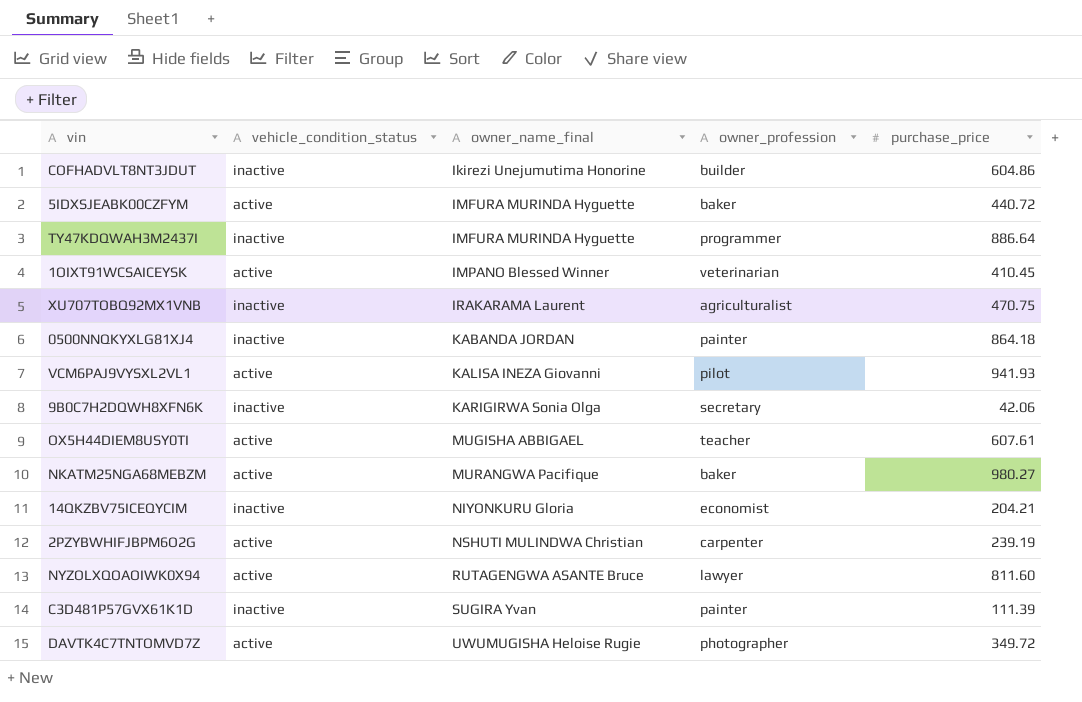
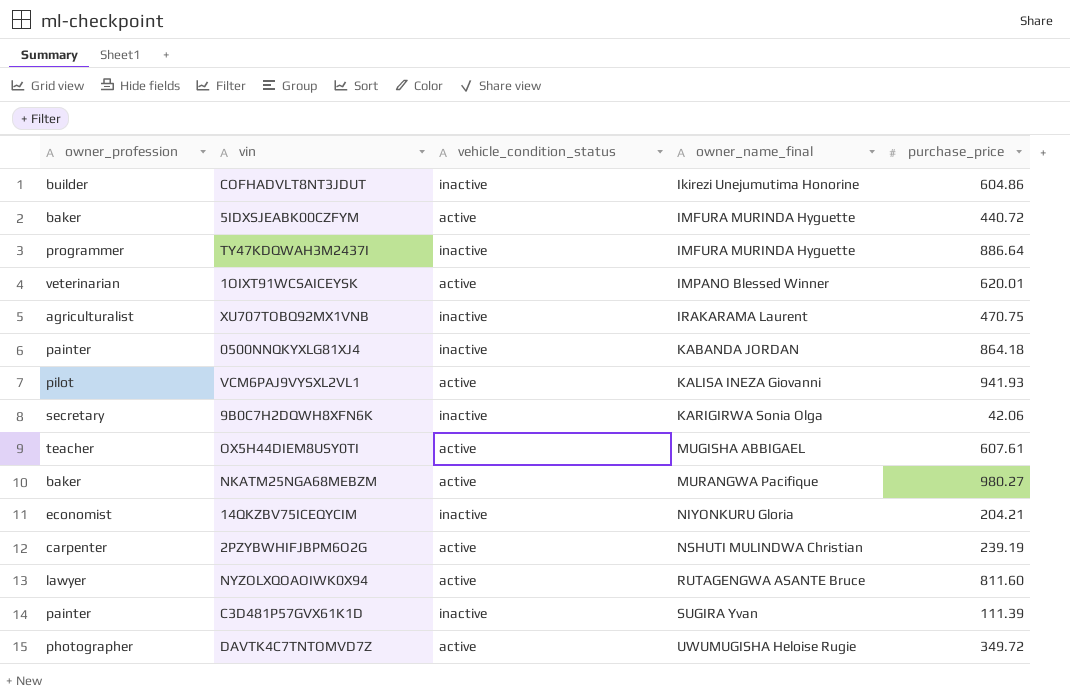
column owner_profession | position: 4 -> 1
1OIXT91WCSAICEYSK | purchase_price: 410.45 -> 620.01

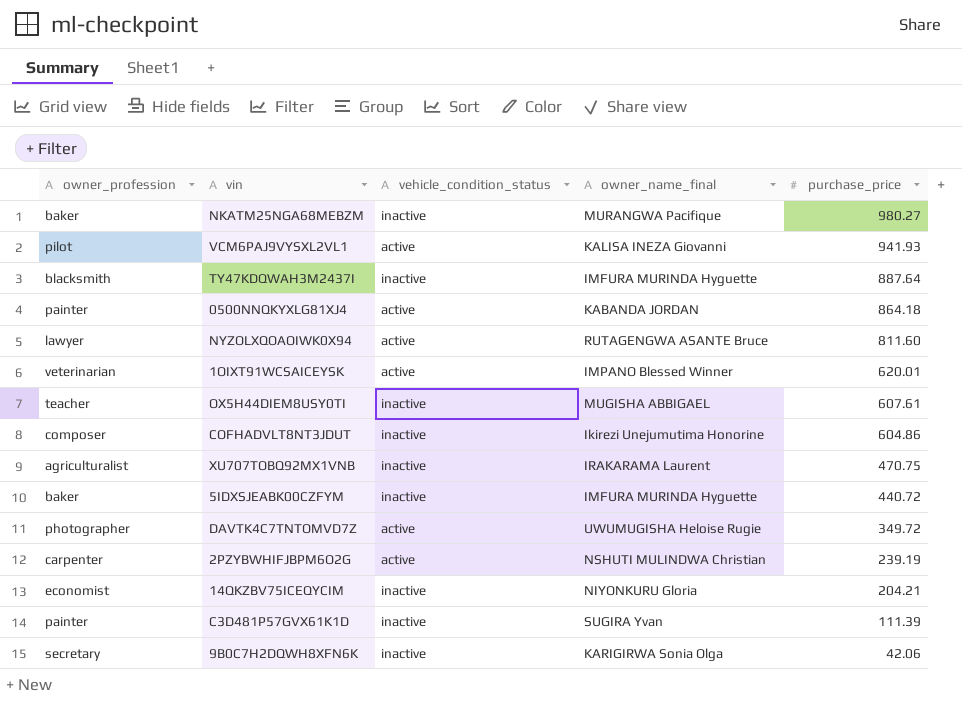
row order: owner_name_final ascending -> purchase_price descending
NKATM25NGA68MEBZM | vehicle_condition_status: active -> inactive
TY47KDQWAH3M2437I | owner_profession: programmer -> blacksmith
TY47KDQWAH3M2437I | purchase_price: 886.64 -> 887.64
0500NNQKYXLG81XJ4 | vehicle_condition_status: inactive -> active
OX5H44DIEM8USY0TI | vehicle_condition_status: active -> inactive
COFHADVLT8NT3JDUT | owner_profession: builder -> composer
5IDXSJEABK00CZFYM | vehicle_condition_status: active -> inactive

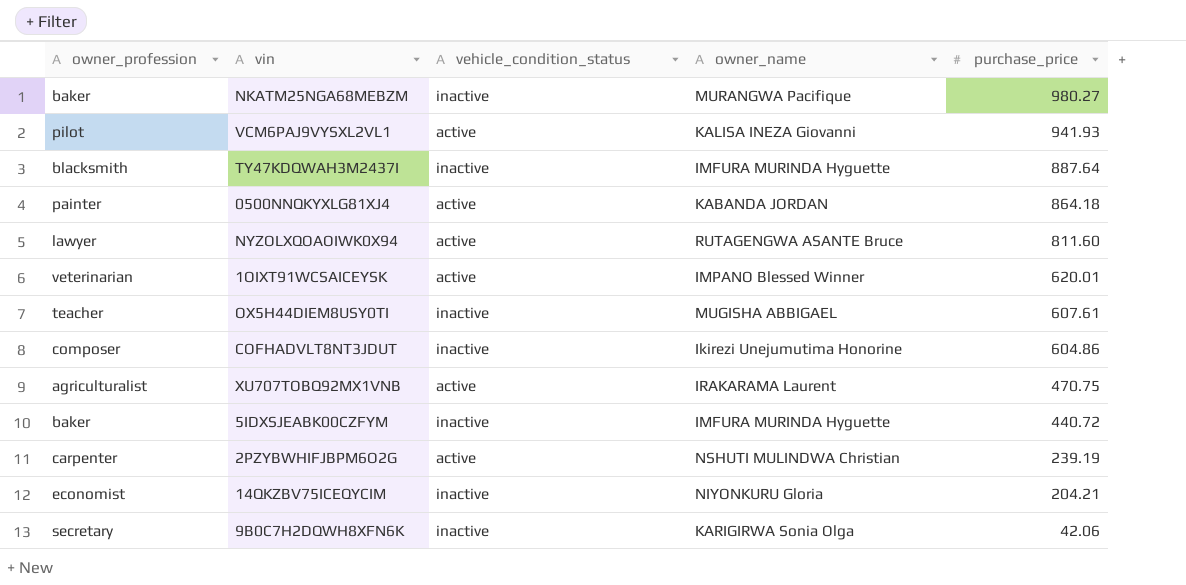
column name: owner_name_final -> owner_name
row DAVTK4C7TNTOMVD7Z: photographer | active | UWUMUGISHA Heloise Rugie | 349.72 -> none
row C3D481P57GVX61K1D: painter | inactive | SUGIRA Yvan | 111.39 -> none
XU707TOBQ92MX1VNB | vehicle_condition_status: inactive -> active

